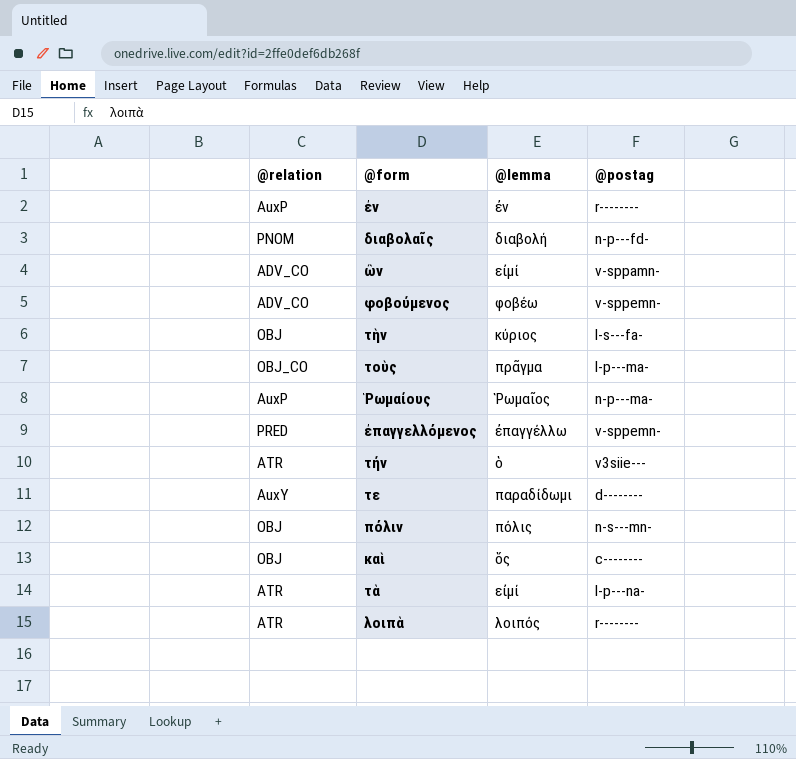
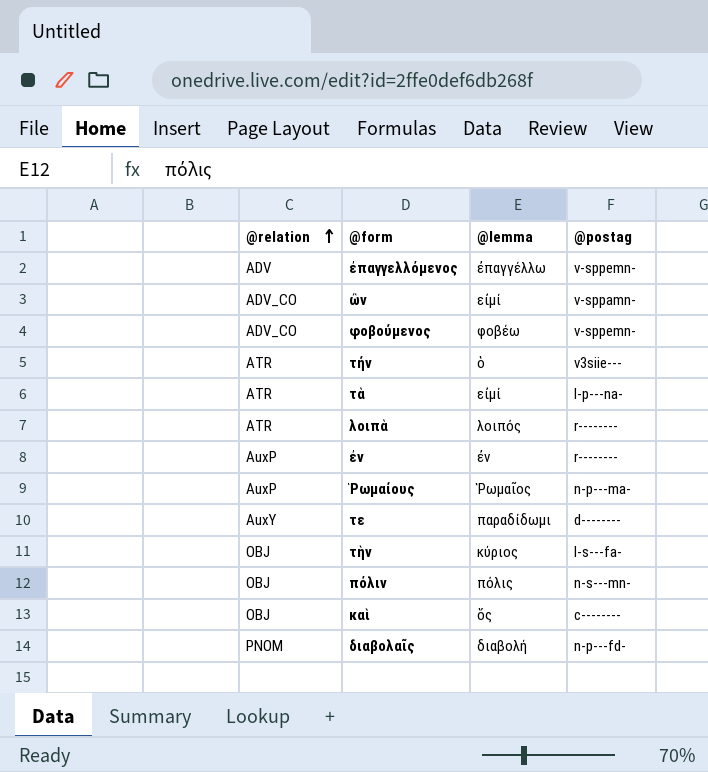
row order: none -> @relation ascending
row τοὺς: OBJ_CO | πρᾶγμα | l-p---ma- -> none
ἐπαγγελλόμενος | @relation: PRED -> ADV

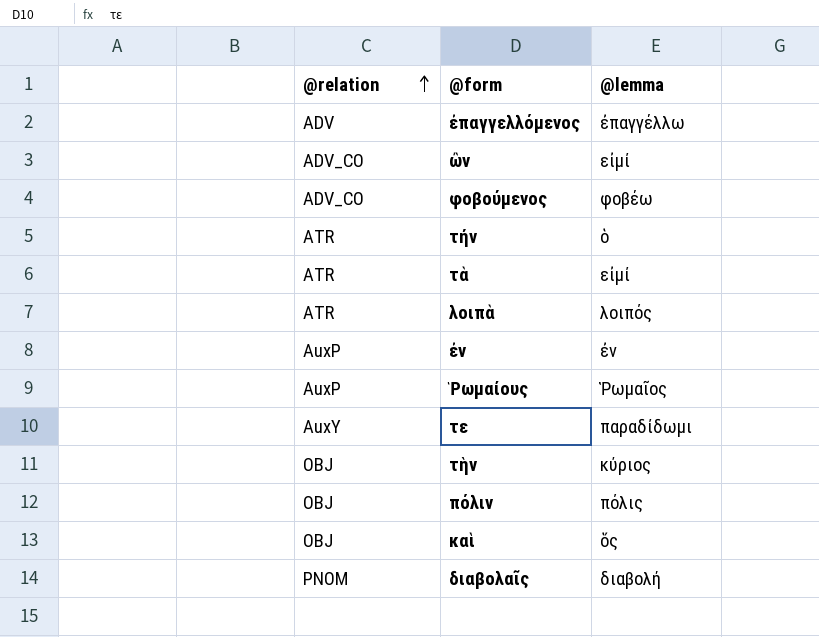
column @postag | position: 4 -> none

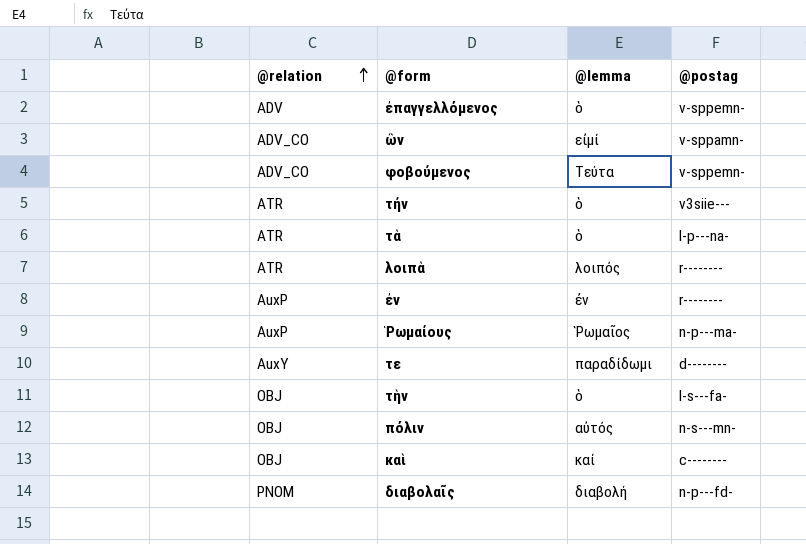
column @postag | position: none -> 4
ἐπαγγελλόμενος | @lemma: ἐπαγγέλλω -> ὁ
φοβούμενος | @lemma: φοβέω -> Τεύτα
τὰ | @lemma: εἰμί -> ὁ
τὴν | @lemma: κύριος -> ὁ
πόλιν | @lemma: πόλις -> αὐτός
καὶ | @lemma: ὅς -> καί

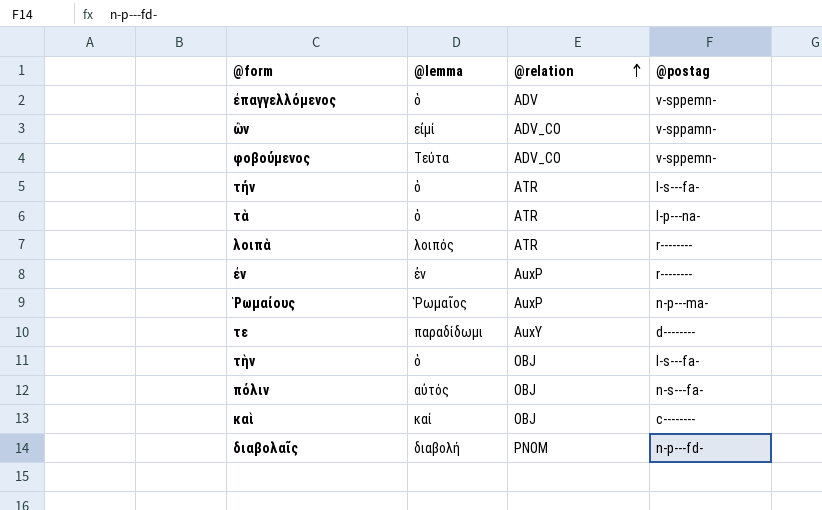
column @relation | position: 1 -> 3
τήν | @postag: v3siie--- -> l-s---fa-
πόλιν | @postag: n-s---mn- -> n-s---fa-

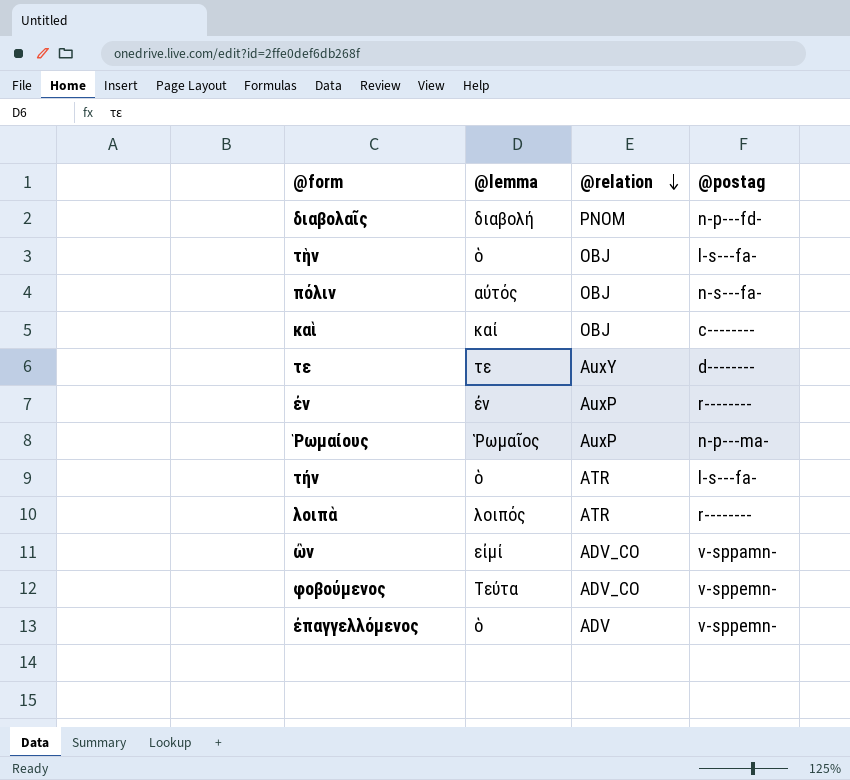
row order: @relation ascending -> @relation descending
row τὰ: ὁ | ATR | l-p---na- -> none
τε | @lemma: παραδίδωμι -> τε

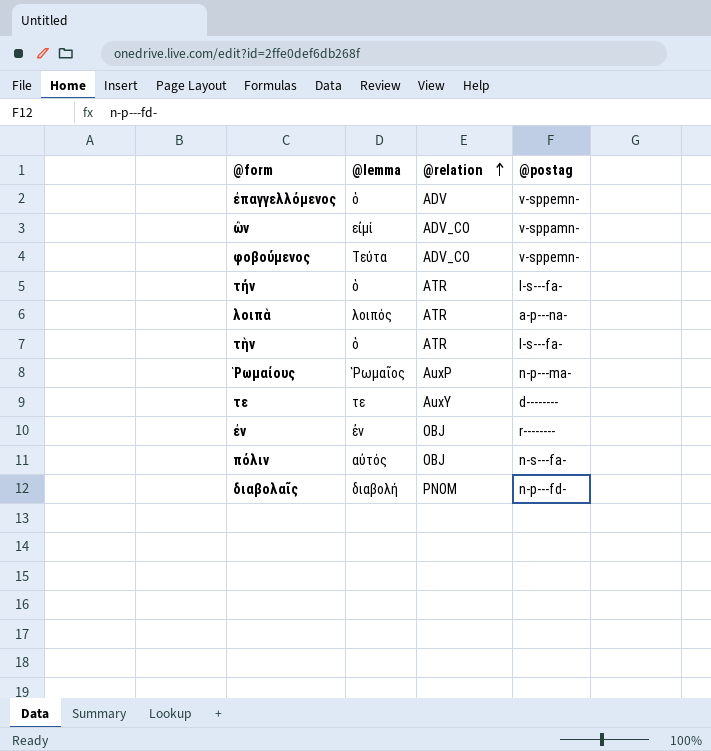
row order: @relation descending -> @relation ascending
row καὶ: καί | OBJ | c-------- -> none
λοιπὰ | @postag: r-------- -> a-p---na-
τὴν | @relation: OBJ -> ATR
ἐν | @relation: AuxP -> OBJ

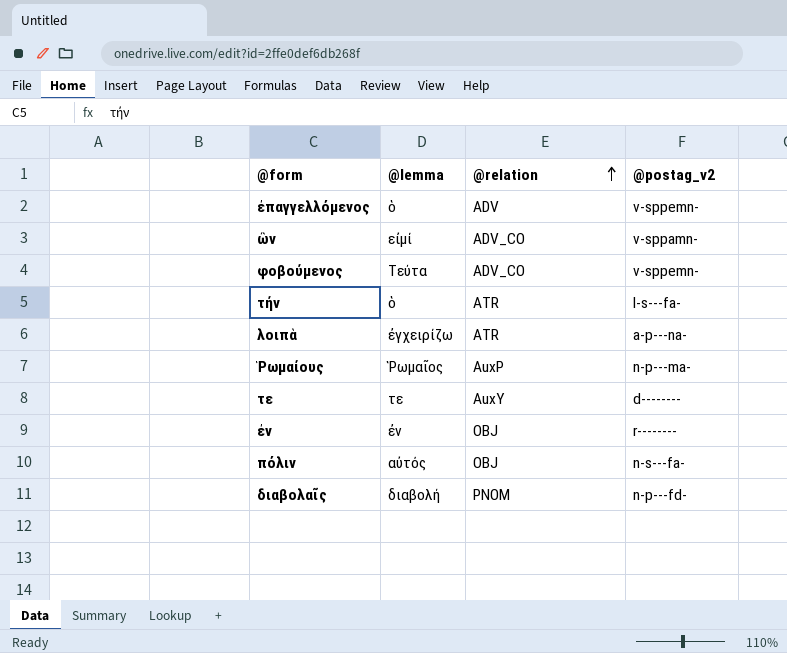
column name: @postag -> @postag_v2
row τὴν: ὁ | ATR | l-s---fa- -> none
λοιπὰ | @lemma: λοιπός -> ἐγχειρίζω

